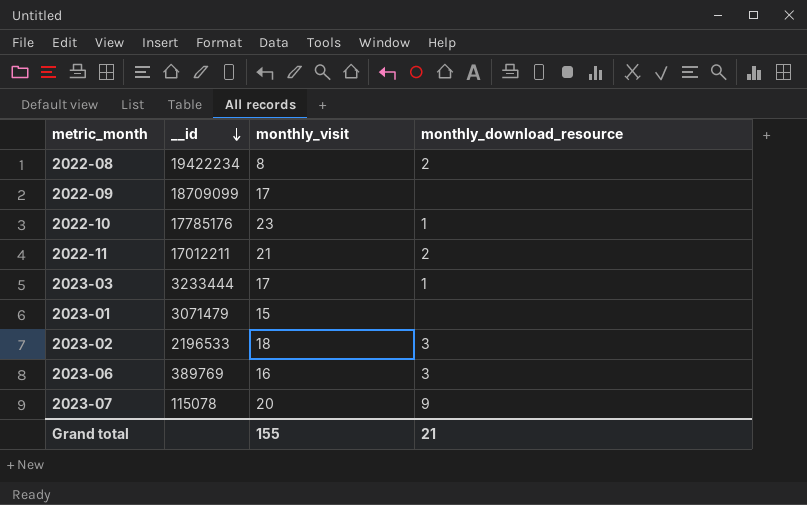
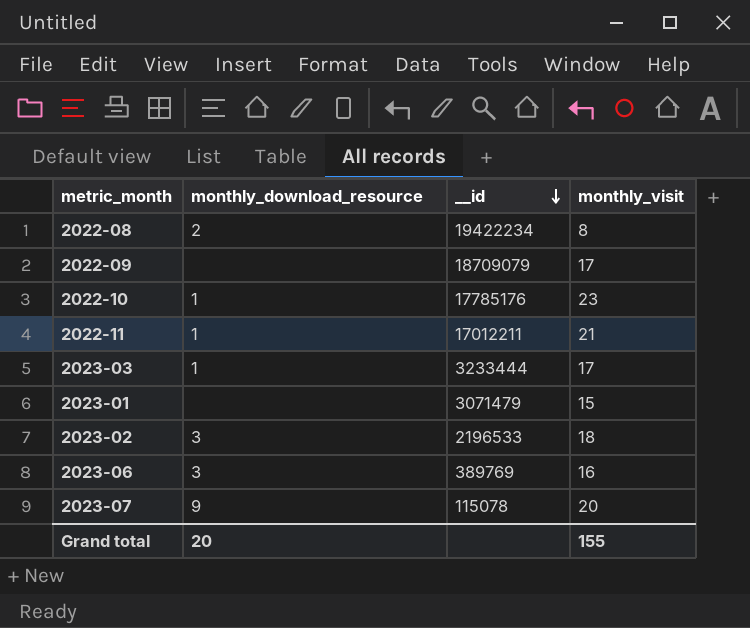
column monthly_download_resource | position: 4 -> 2
2022-09 | __id: 18709099 -> 18709079
2022-11 | monthly_download_resource: 2 -> 1
Grand total | monthly_download_resource: 21 -> 20

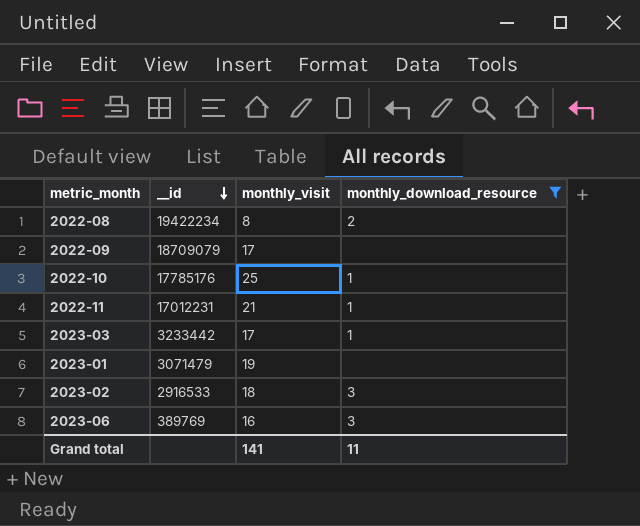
filter: none -> monthly_download_resource != 9
column monthly_download_resource | position: 2 -> 4
2022-10 | monthly_visit: 23 -> 25
2022-11 | __id: 17012211 -> 17012231
2023-03 | __id: 3233444 -> 3233442
2023-01 | monthly_visit: 15 -> 19
2023-02 | __id: 2196533 -> 2916533
Grand total | monthly_visit: 155 -> 141
Grand total | monthly_download_resource: 20 -> 11

